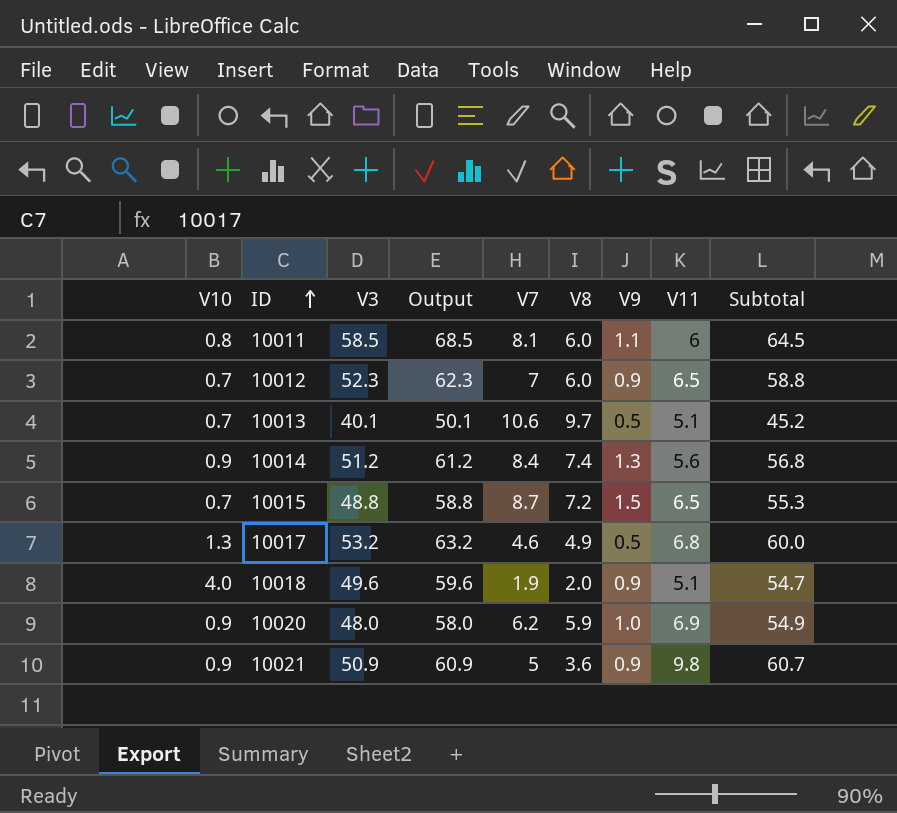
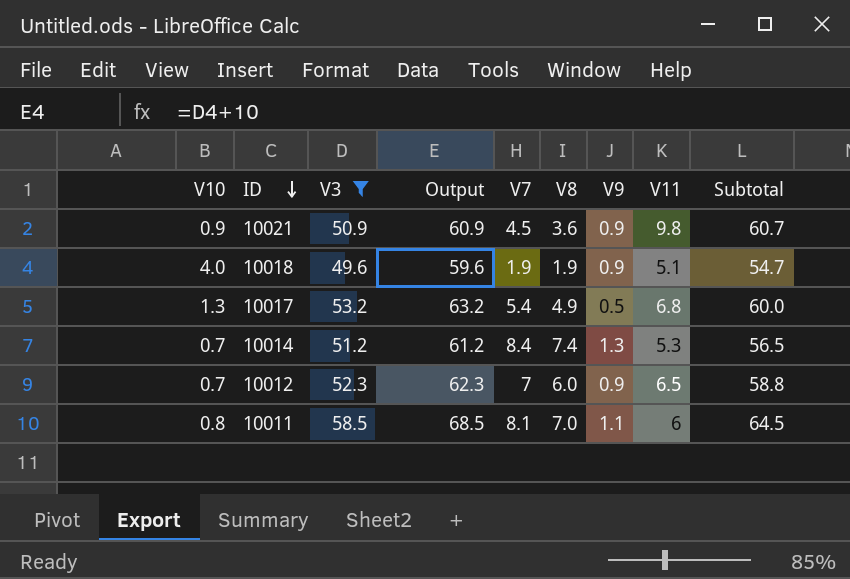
filter: none -> V3 >= 49.6
row order: ID ascending -> ID descending
10021 | V7: 5 -> 4.5
10018 | V8: 2.0 -> 1.9
10017 | V7: 4.6 -> 5.4
10014 | V10: 0.9 -> 0.7
10014 | V11: 5.6 -> 5.3
10014 | Subtotal: 56.8 -> 56.5
10011 | V8: 6.0 -> 7.0

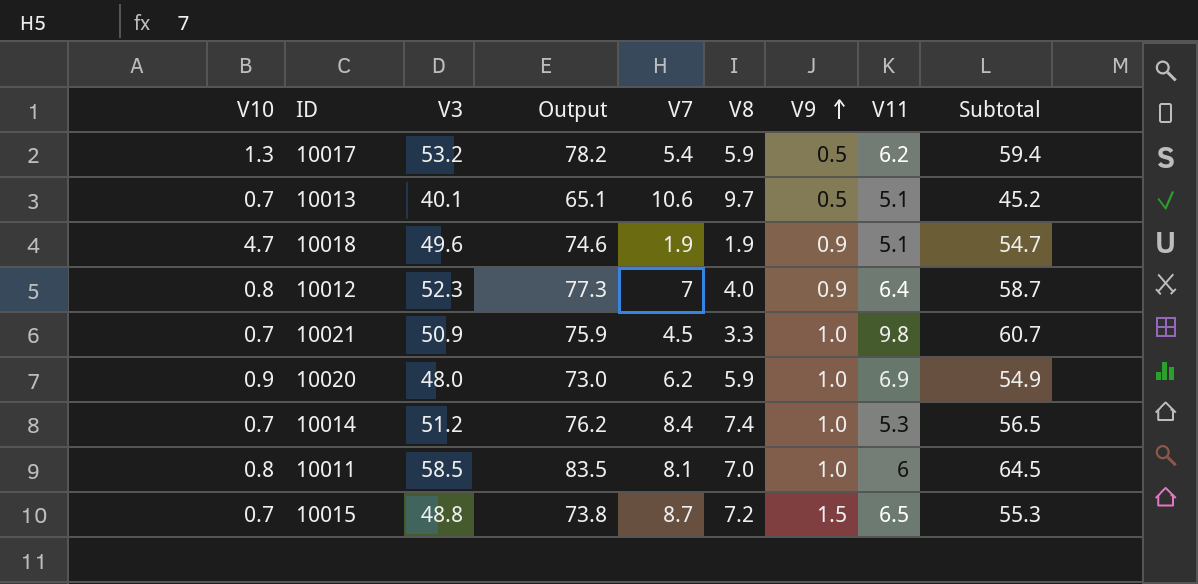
filter: V3 >= 49.6 -> none
row order: ID descending -> V9 ascending
column Output | formula: [V3] + 10 -> [V3] + 25
10017 | V8: 4.9 -> 5.9
10017 | V11: 6.8 -> 6.2
10017 | Subtotal: 60.0 -> 59.4
10018 | V10: 4.0 -> 4.7
10012 | V10: 0.7 -> 0.8
10012 | V8: 6.0 -> 4.0
10012 | V11: 6.5 -> 6.4
10012 | Subtotal: 58.8 -> 58.7
10021 | V10: 0.9 -> 0.7
10021 | V8: 3.6 -> 3.3
10021 | V9: 0.9 -> 1.0
10014 | V9: 1.3 -> 1.0
10011 | V9: 1.1 -> 1.0

